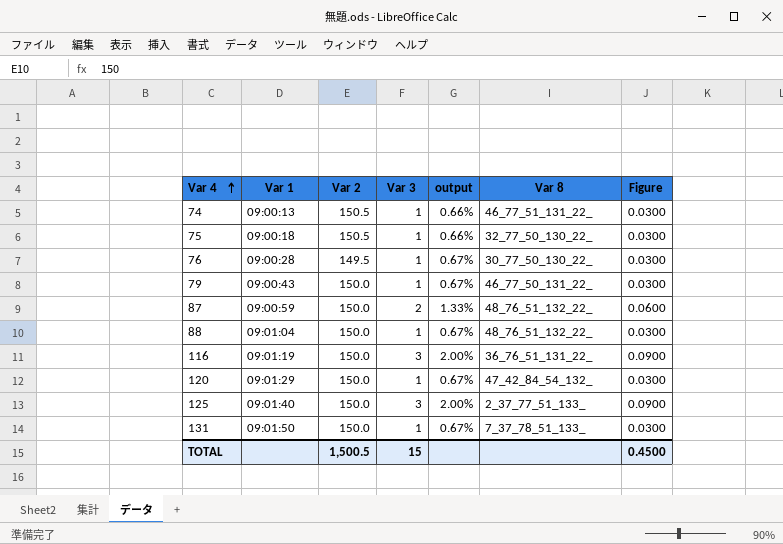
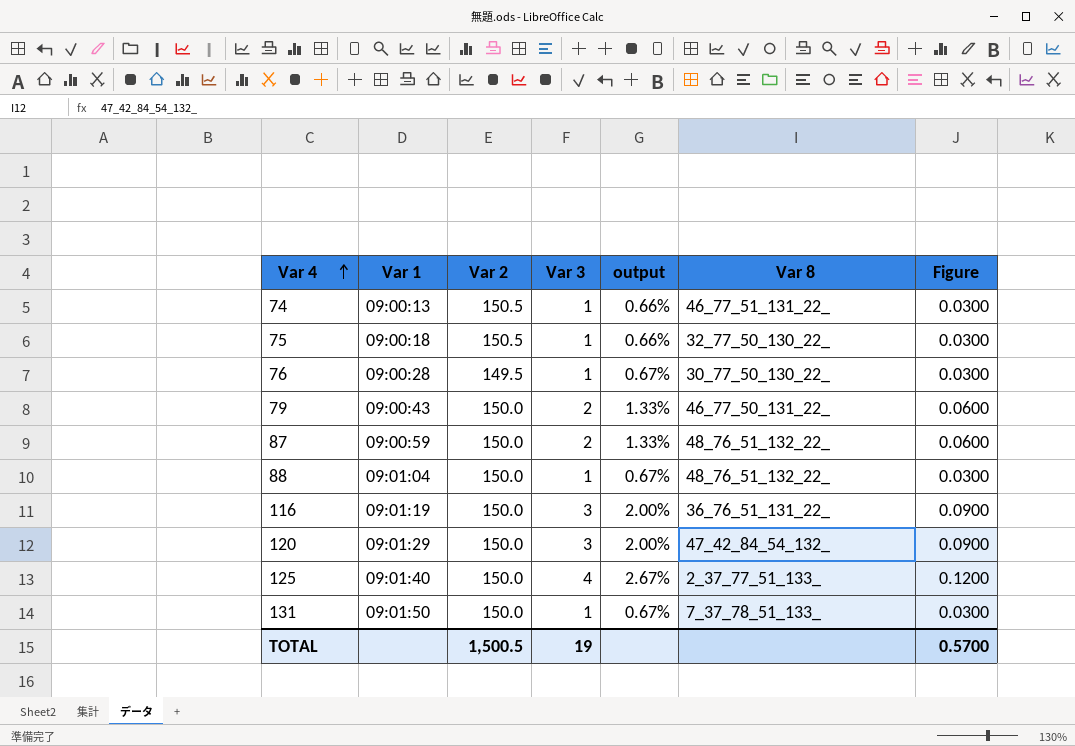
79 | Var 3: 1 -> 2
79 | output: 0.67% -> 1.33%
79 | Figure: 0.0300 -> 0.0600
120 | Var 3: 1 -> 3
120 | output: 0.67% -> 2.00%
120 | Figure: 0.0300 -> 0.0900
125 | Var 3: 3 -> 4
125 | output: 2.00% -> 2.67%
125 | Figure: 0.0900 -> 0.1200
TOTAL | Var 3: 15 -> 19
TOTAL | Figure: 0.4500 -> 0.5700

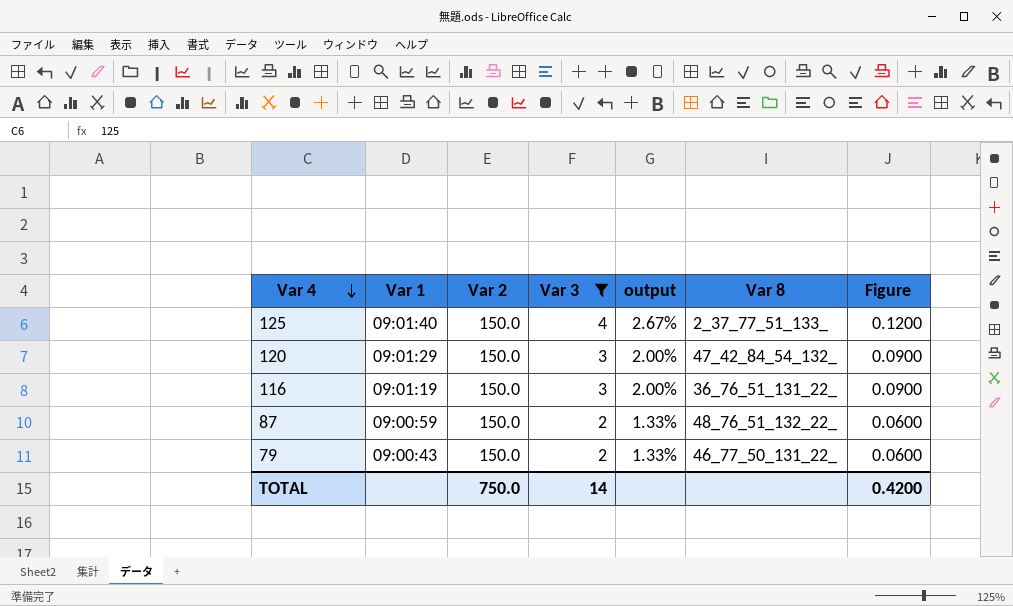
filter: none -> Var 3 != 1
row order: Var 4 ascending -> Var 4 descending
TOTAL | Var 2: 1,500.5 -> 750.0
TOTAL | Var 3: 19 -> 14
TOTAL | Figure: 0.5700 -> 0.4200

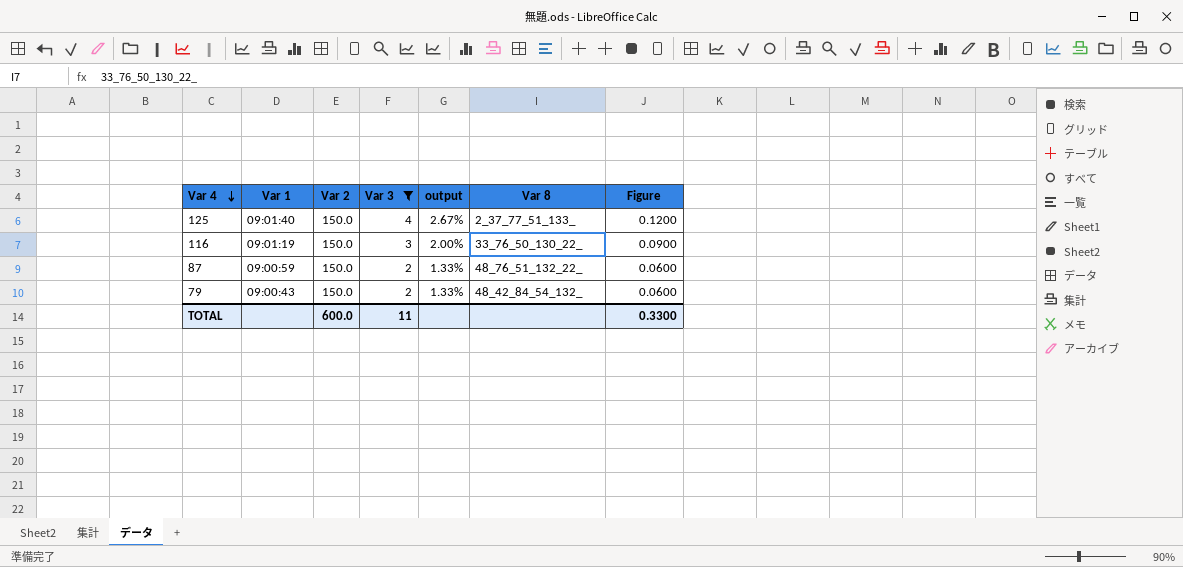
row 120: 09:01:29 | 150.0 | 3 | 2.00% | 47_42_84_54_132_ | 0.0900 -> none
116 | Var 8: 36_76_51_131_22_ -> 33_76_50_130_22_
79 | Var 8: 46_77_50_131_22_ -> 48_42_84_54_132_
TOTAL | Var 2: 750.0 -> 600.0
TOTAL | Var 3: 14 -> 11
TOTAL | Figure: 0.4200 -> 0.3300

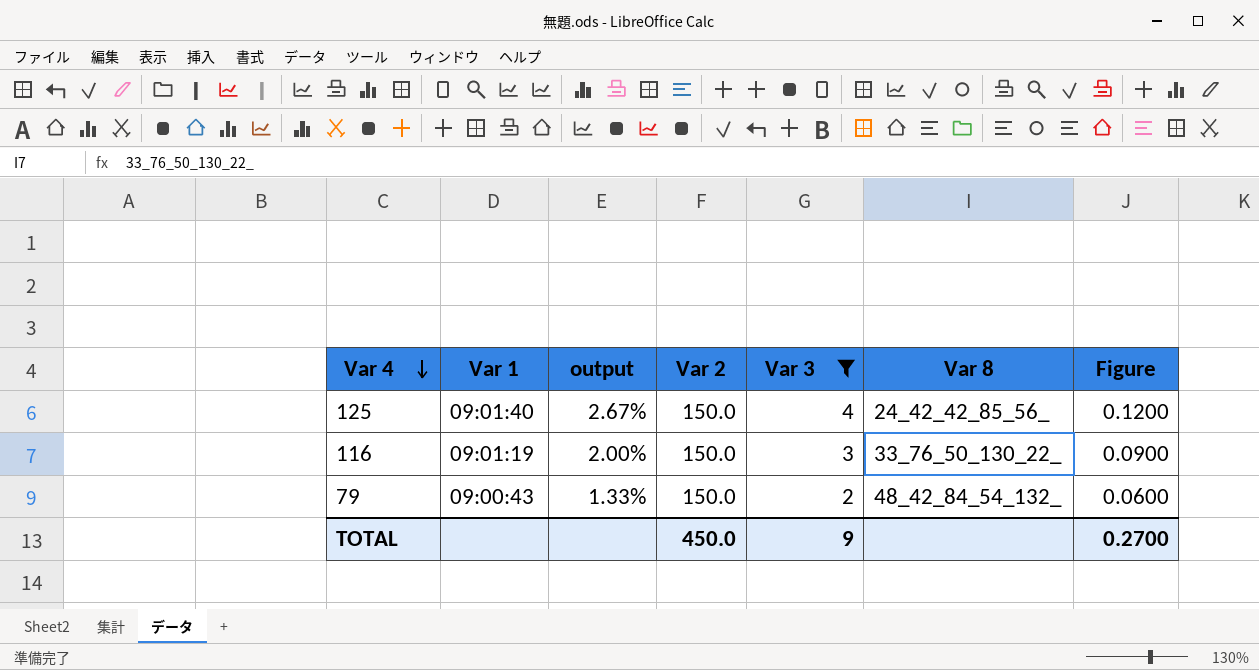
column output | position: 5 -> 3
row 87: 09:00:59 | 150.0 | 2 | 1.33% | 48_76_51_132_22_ | 0.0600 -> none
125 | Var 8: 2_37_77_51_133_ -> 24_42_42_85_56_
TOTAL | Var 2: 600.0 -> 450.0
TOTAL | Var 3: 11 -> 9
TOTAL | Figure: 0.3300 -> 0.2700

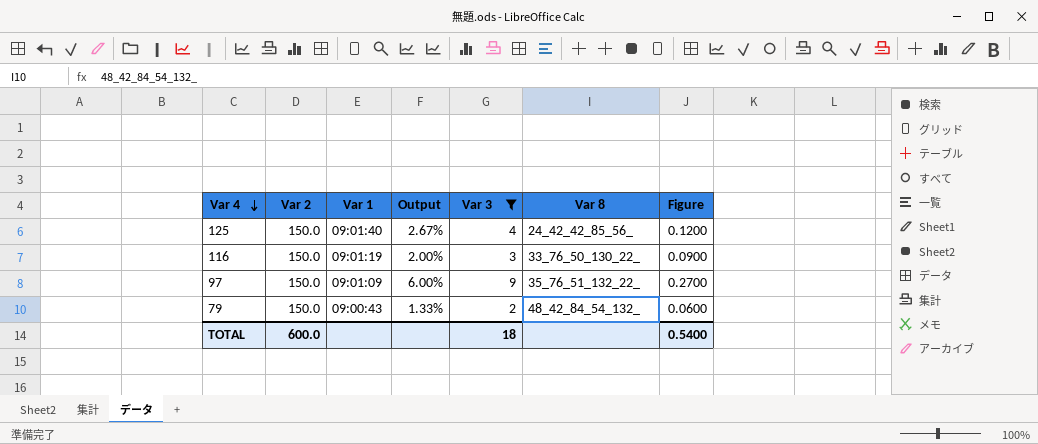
column Var 2 | position: 4 -> 2
column name: output -> Output
row 97: none -> 150.0 | 09:01:09 | 6.00% | 9 | 35_76_51_132_22_ | 0.2700
TOTAL | Var 2: 450.0 -> 600.0
TOTAL | Var 3: 9 -> 18
TOTAL | Figure: 0.2700 -> 0.5400

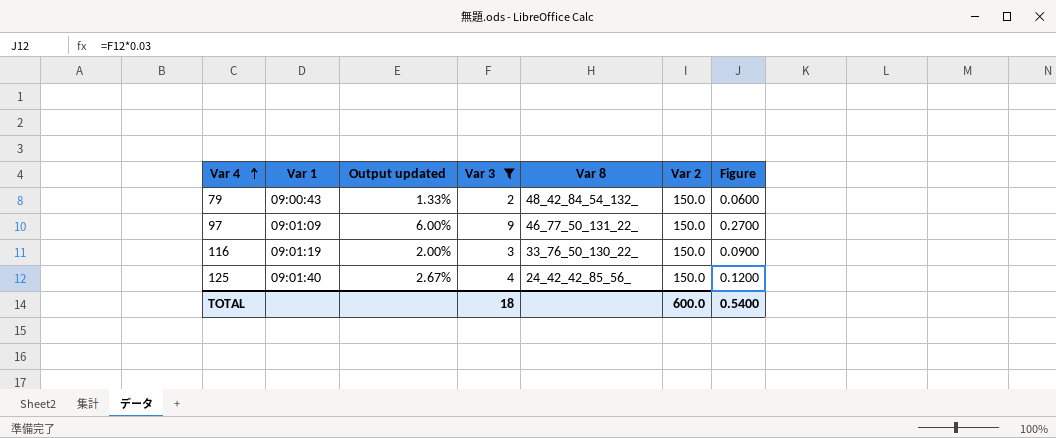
row order: Var 4 descending -> Var 4 ascending
column name: Output -> Output updated
column Var 2 | position: 2 -> 6
97 | Var 8: 35_76_51_132_22_ -> 46_77_50_131_22_

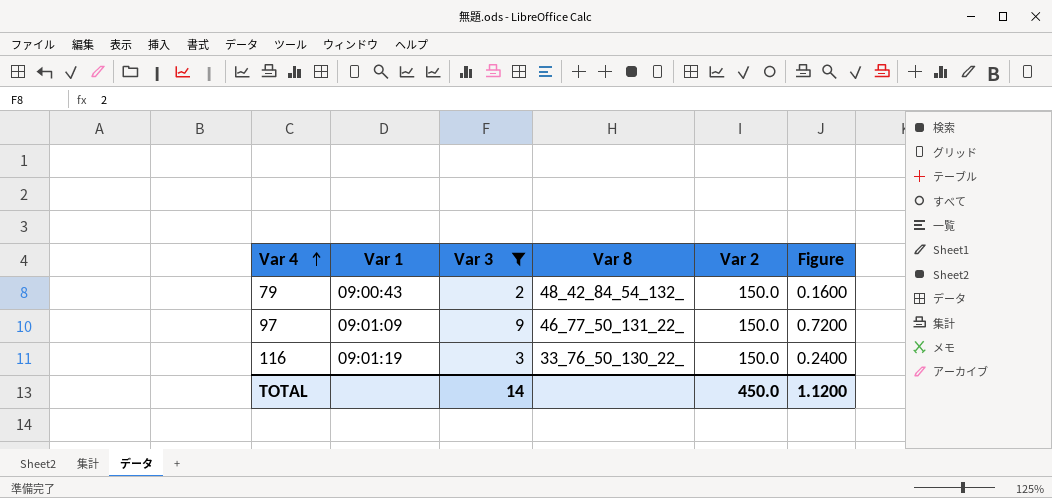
column Output updated | formula: [Var 3] / [Var 2] -> none
column Figure | formula: [Var 3] * 0.03 -> [Var 3] * 0.08
row 125: 09:01:40 | 2.67% | 4 | 24_42_42_85_56_ | 150.0 | 0.1200 -> none
TOTAL | Var 3: 18 -> 14
TOTAL | Var 2: 600.0 -> 450.0
TOTAL | Figure: 0.5400 -> 1.1200

